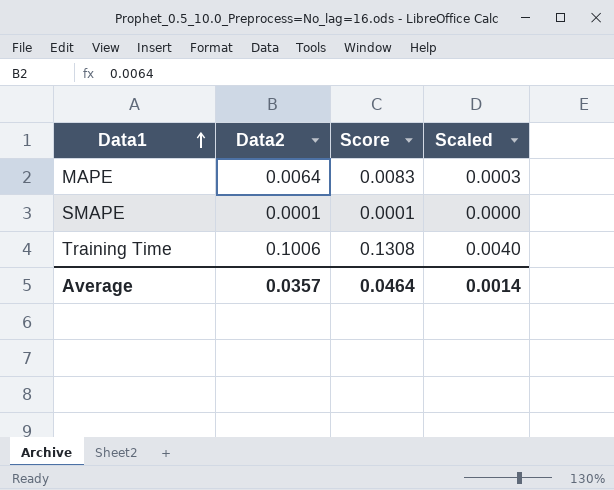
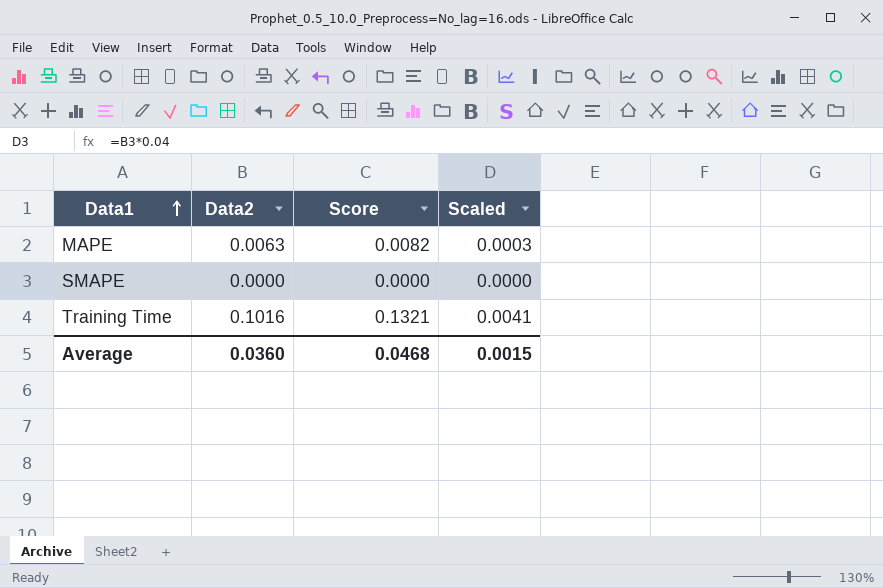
MAPE | Data2: 0.0064 -> 0.0063
MAPE | Score: 0.0083 -> 0.0082
SMAPE | Data2: 0.0001 -> 0.0000
SMAPE | Score: 0.0001 -> 0.0000
Training Time | Data2: 0.1006 -> 0.1016
Training Time | Score: 0.1308 -> 0.1321
Training Time | Scaled: 0.0040 -> 0.0041
Average | Data2: 0.0357 -> 0.0360
Average | Score: 0.0464 -> 0.0468
Average | Scaled: 0.0014 -> 0.0015

